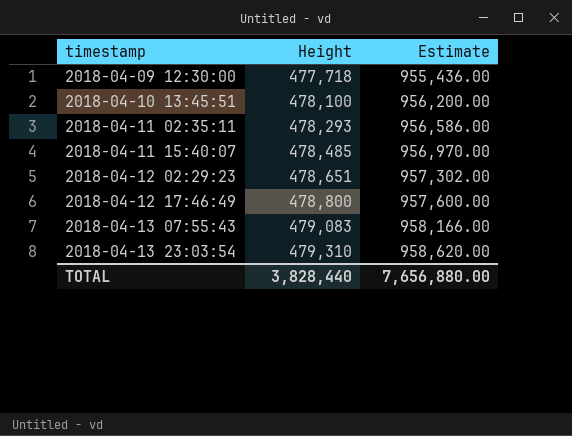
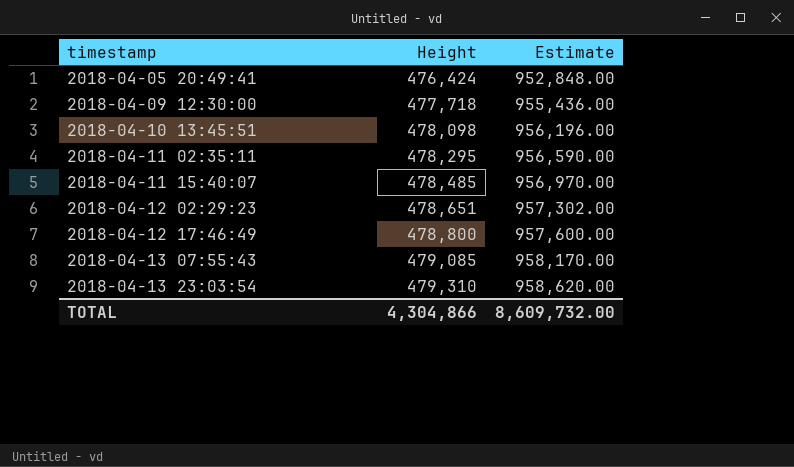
row 2018-04-05 20:49:41: none -> 476,424 | 952,848.00
2018-04-10 13:45:51 | Height: 478,100 -> 478,098
2018-04-10 13:45:51 | Estimate: 956,200.00 -> 956,196.00
2018-04-11 02:35:11 | Height: 478,293 -> 478,295
2018-04-11 02:35:11 | Estimate: 956,586.00 -> 956,590.00
2018-04-13 07:55:43 | Height: 479,083 -> 479,085
2018-04-13 07:55:43 | Estimate: 958,166.00 -> 958,170.00
TOTAL | Height: 3,828,440 -> 4,304,866
TOTAL | Estimate: 7,656,880.00 -> 8,609,732.00

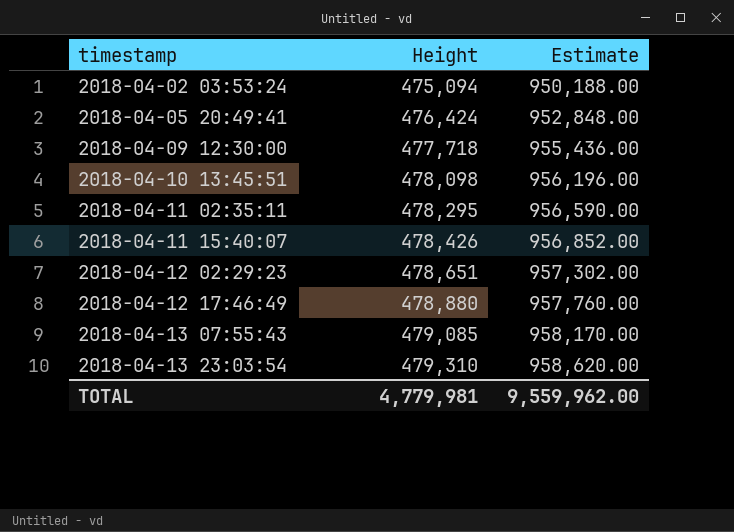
row 2018-04-02 03:53:24: none -> 475,094 | 950,188.00
2018-04-11 15:40:07 | Height: 478,485 -> 478,426
2018-04-11 15:40:07 | Estimate: 956,970.00 -> 956,852.00
2018-04-12 17:46:49 | Height: 478,800 -> 478,880
2018-04-12 17:46:49 | Estimate: 957,600.00 -> 957,760.00
TOTAL | Height: 4,304,866 -> 4,779,981
TOTAL | Estimate: 8,609,732.00 -> 9,559,962.00

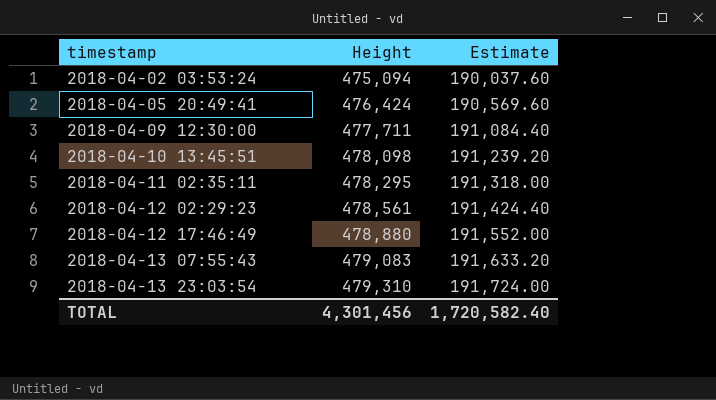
column Estimate | formula: [Height] * 2 -> [Height] * 0.4
row 2018-04-11 15:40:07: 478,426 | 956,852.00 -> none
2018-04-09 12:30:00 | Height: 477,718 -> 477,711
2018-04-12 02:29:23 | Height: 478,651 -> 478,561
2018-04-13 07:55:43 | Height: 479,085 -> 479,083
TOTAL | Height: 4,779,981 -> 4,301,456
TOTAL | Estimate: 9,559,962.00 -> 1,720,582.40

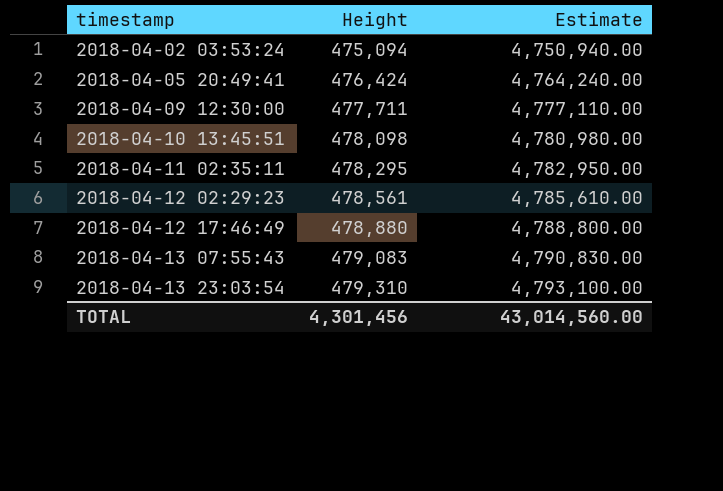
column Estimate | formula: [Height] * 0.4 -> [Height] * 10
TOTAL | Estimate: 1,720,582.40 -> 43,014,560.00

